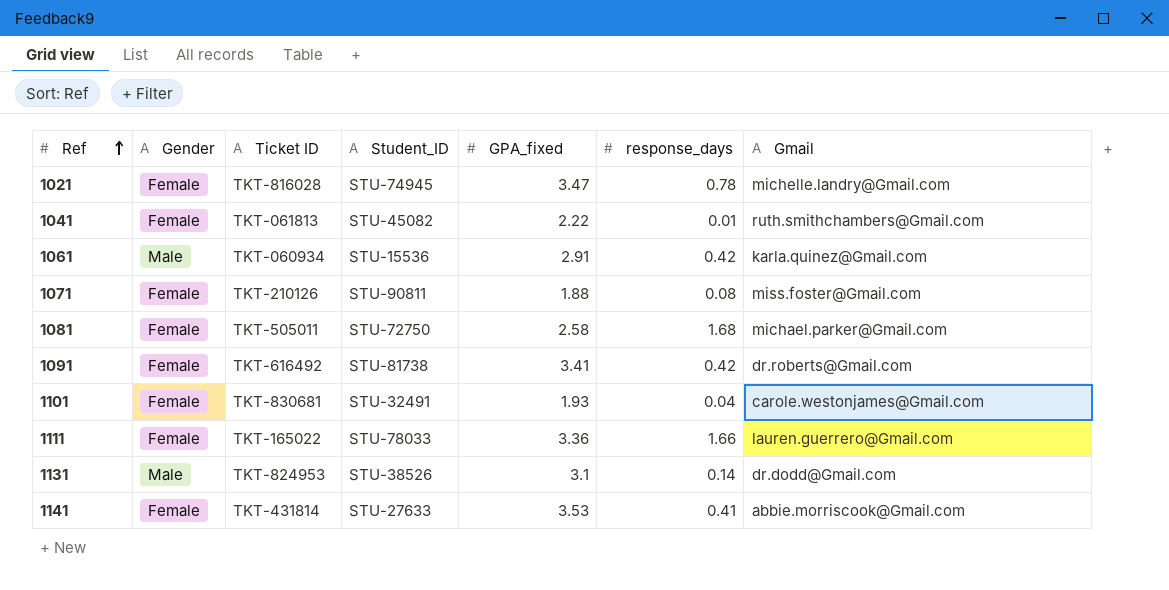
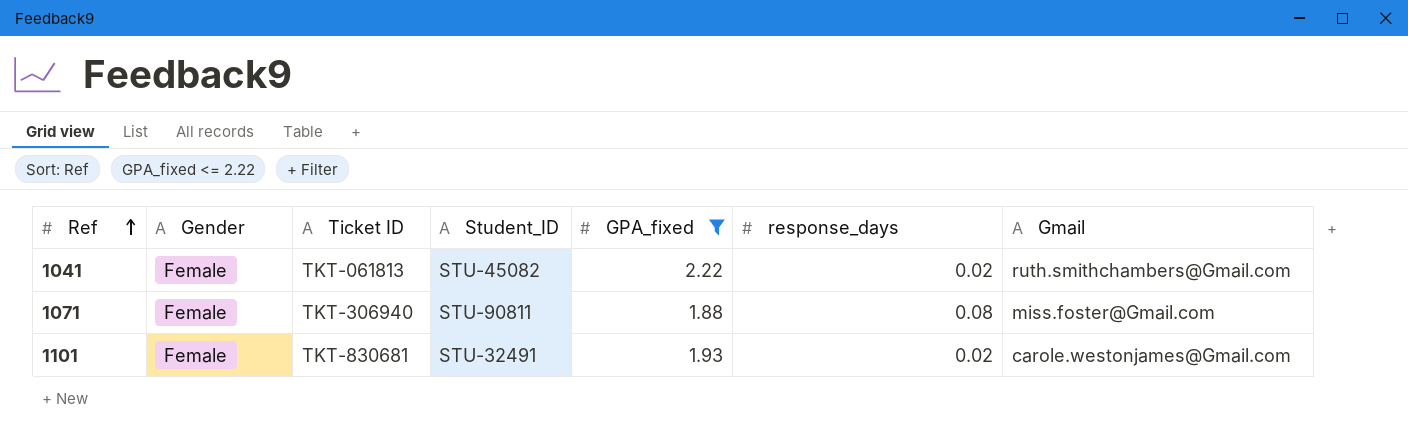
filter: none -> GPA_fixed <= 2.22
1041 | response_days: 0.01 -> 0.02
1071 | Ticket ID: TKT-210126 -> TKT-306940
1101 | response_days: 0.04 -> 0.02

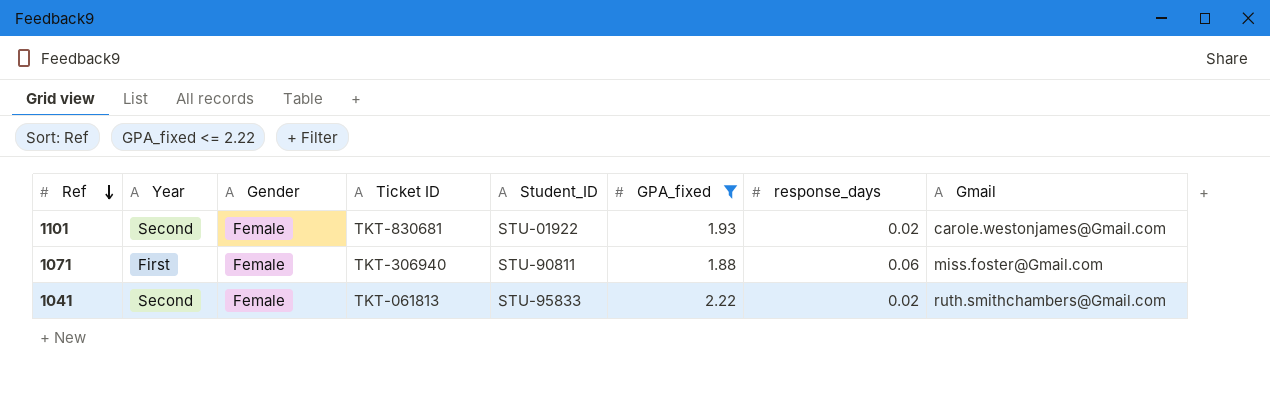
row order: Ref ascending -> Ref descending
column Year | position: none -> 2
1101 | Student_ID: STU-32491 -> STU-01922
1071 | response_days: 0.08 -> 0.06
1041 | Student_ID: STU-45082 -> STU-95833

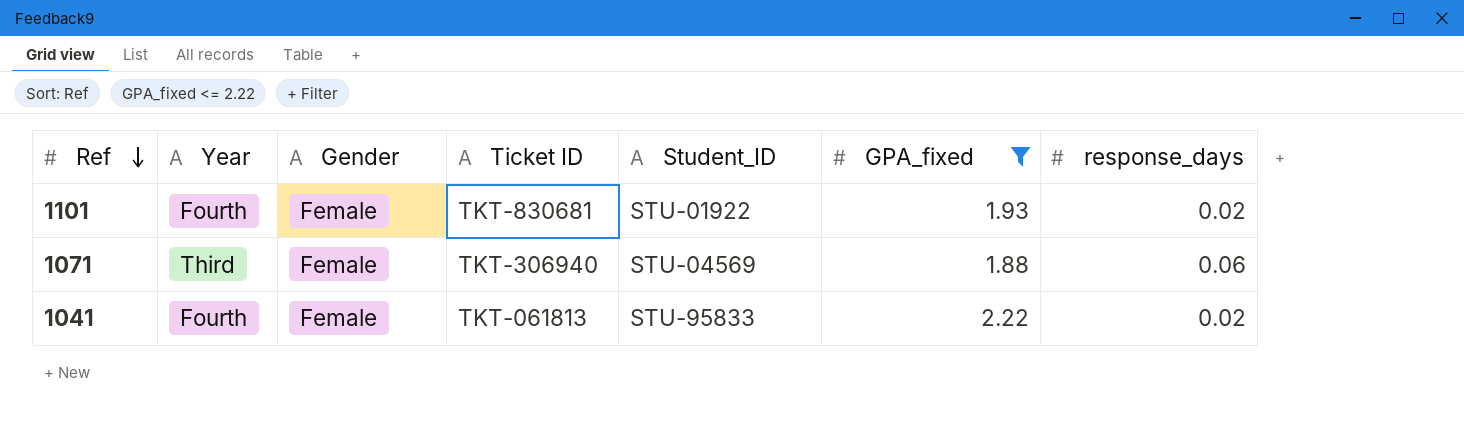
column Gmail | position: 8 -> none
1101 | Year: Second -> Fourth
1071 | Year: First -> Third
1071 | Student_ID: STU-90811 -> STU-04569
1041 | Year: Second -> Fourth

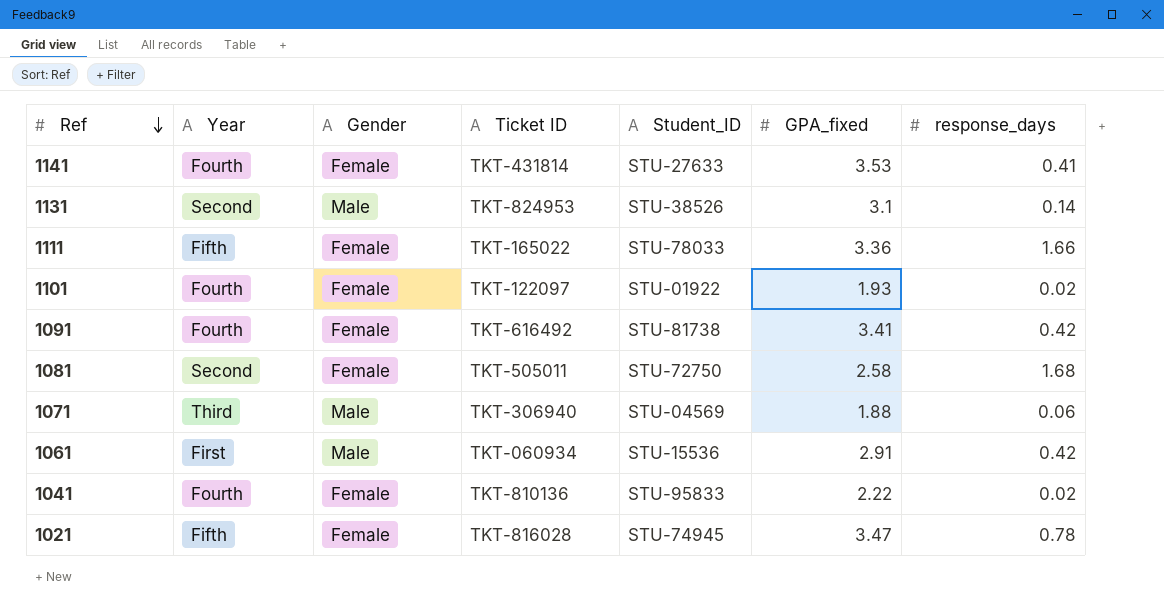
filter: GPA_fixed <= 2.22 -> none
1101 | Ticket ID: TKT-830681 -> TKT-122097
1071 | Gender: Female -> Male
1041 | Ticket ID: TKT-061813 -> TKT-810136

